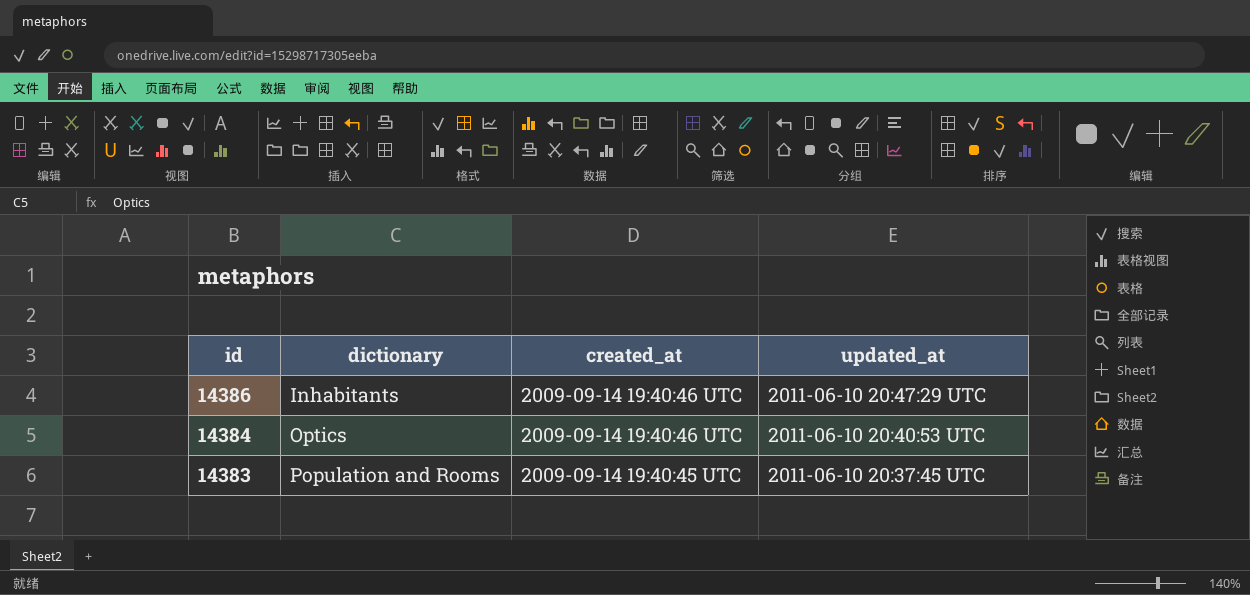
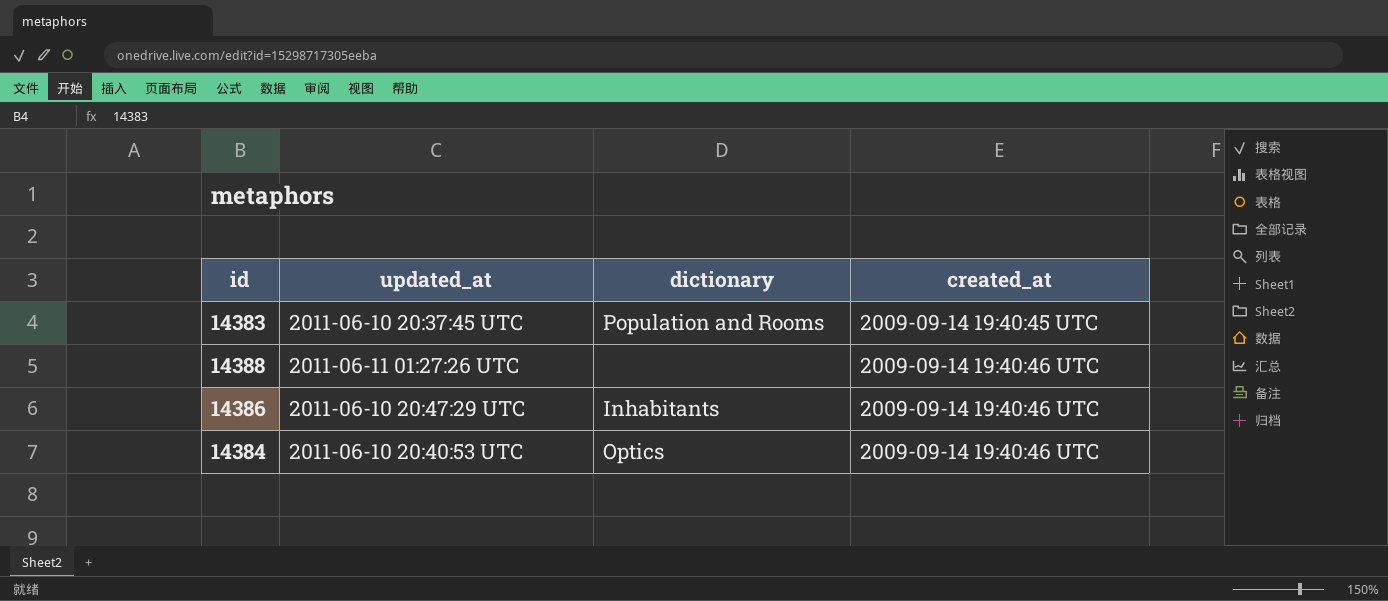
row order: id descending -> created_at ascending
column updated_at | position: 4 -> 2
row 14388: none -> 2011-06-11 01:27:26 UTC | none | 2009-09-14 19:40:46 UTC

